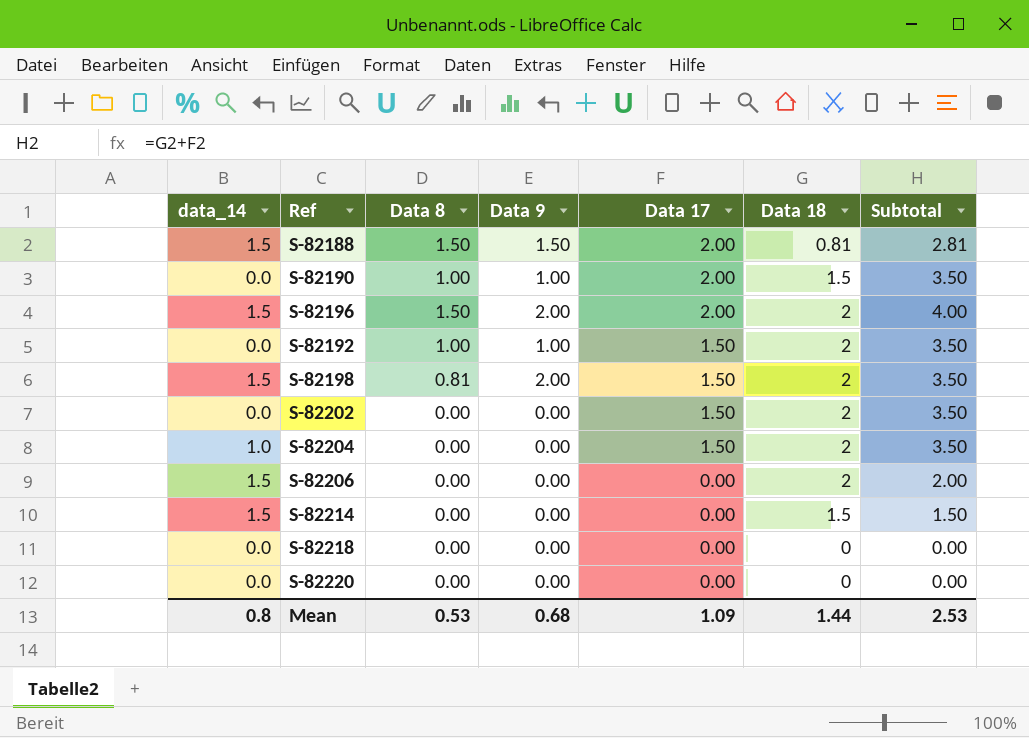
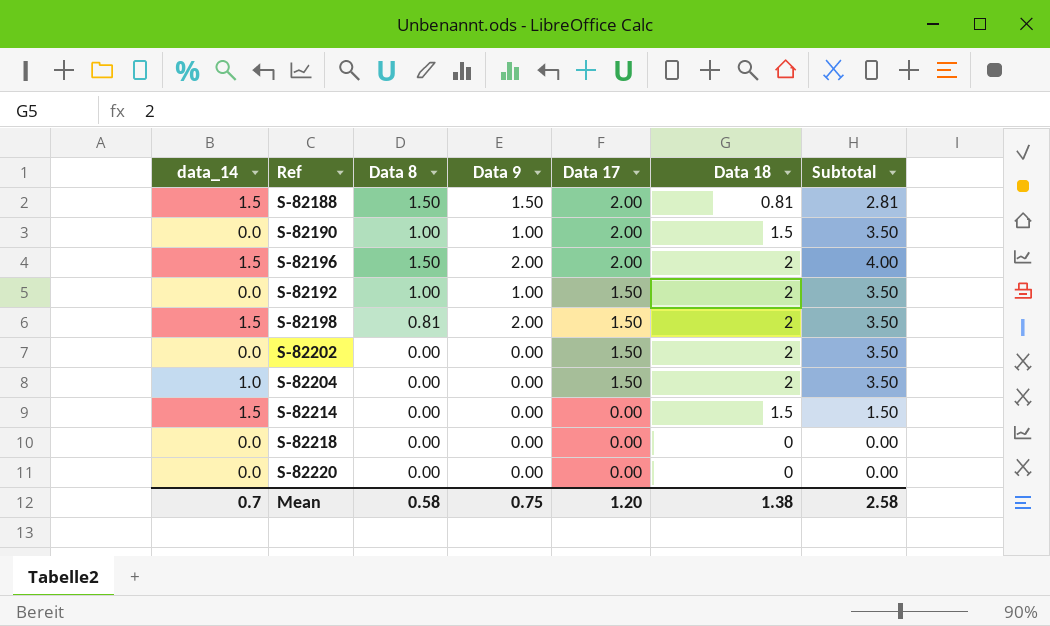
row S-82206: 1.5 | 0.00 | 0.00 | 0.00 | 2 | 2.00 -> none
Mean | data_14: 0.8 -> 0.7
Mean | Data 8: 0.53 -> 0.58
Mean | Data 9: 0.68 -> 0.75
Mean | Data 17: 1.09 -> 1.20
Mean | Data 18: 1.44 -> 1.38
Mean | Subtotal: 2.53 -> 2.58

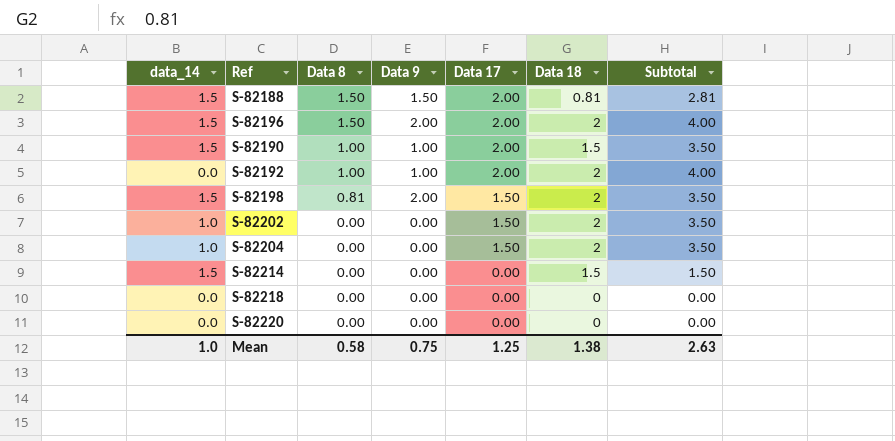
row order: Data 17 descending -> Data 8 descending
S-82190 | data_14: 0.0 -> 1.5
S-82192 | Data 17: 1.50 -> 2.00
S-82192 | Subtotal: 3.50 -> 4.00
S-82202 | data_14: 0.0 -> 1.0
Mean | data_14: 0.7 -> 1.0
Mean | Data 17: 1.20 -> 1.25
Mean | Subtotal: 2.58 -> 2.63

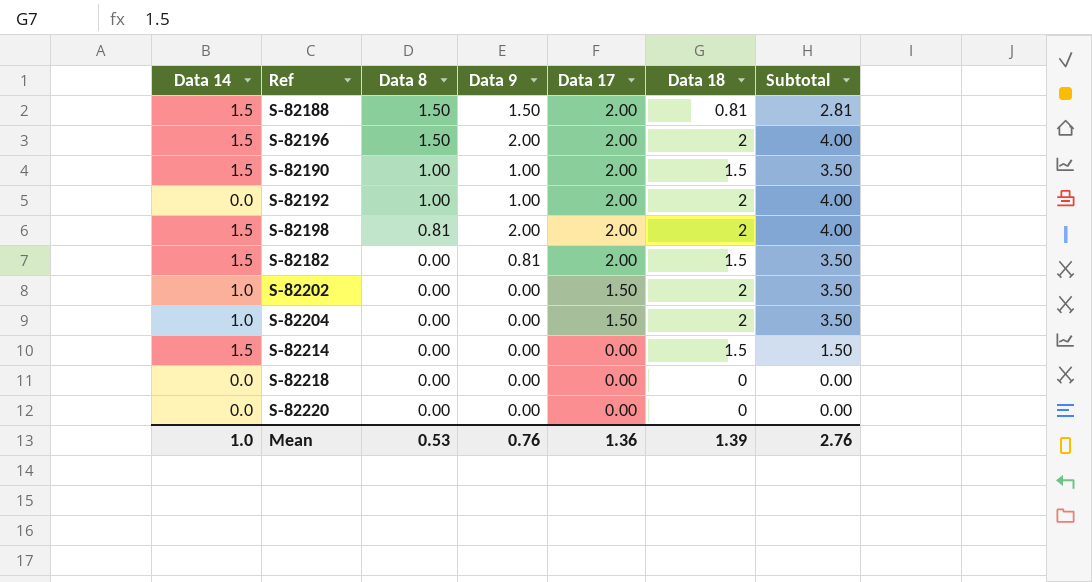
column name: data_14 -> Data 14
S-82198 | Data 17: 1.50 -> 2.00
S-82198 | Subtotal: 3.50 -> 4.00
row S-82182: none -> 1.5 | 0.00 | 0.81 | 2.00 | 1.5 | 3.50
Mean | Data 8: 0.58 -> 0.53
Mean | Data 9: 0.75 -> 0.76
Mean | Data 17: 1.25 -> 1.36
Mean | Data 18: 1.38 -> 1.39
Mean | Subtotal: 2.63 -> 2.76

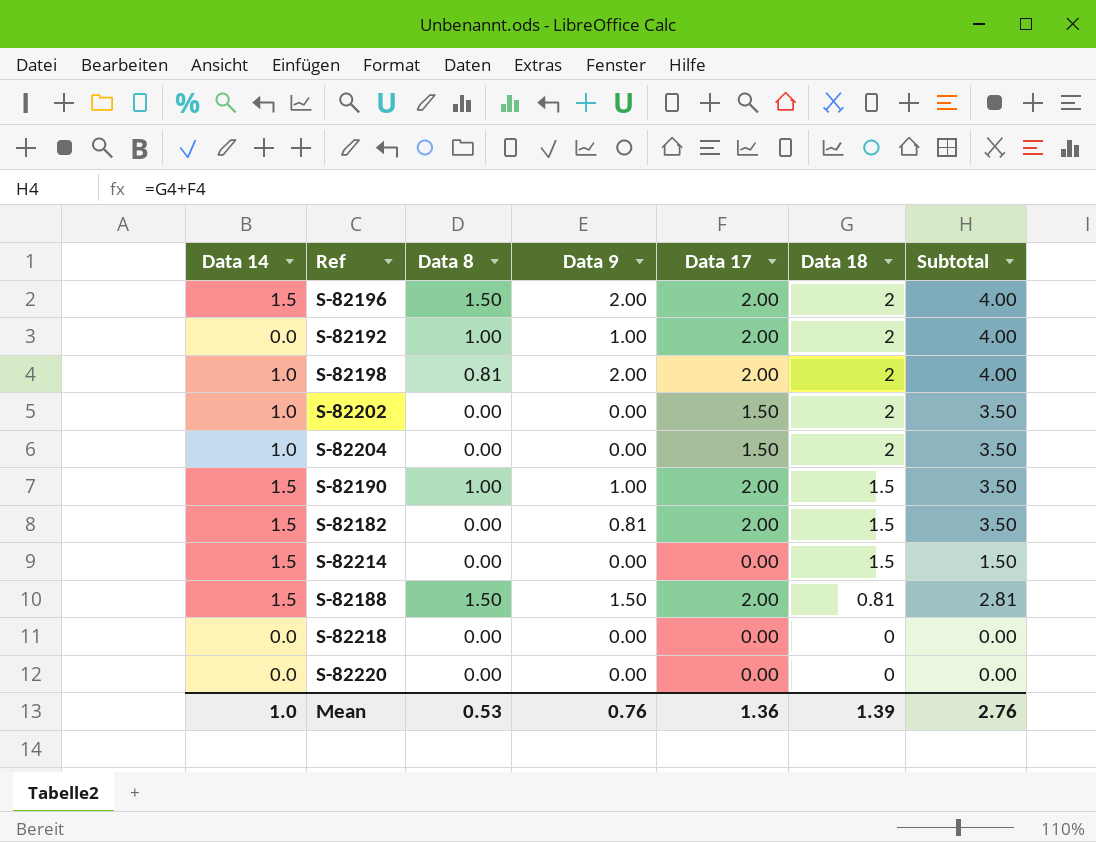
row order: Data 8 descending -> Data 18 descending
S-82198 | Data 14: 1.5 -> 1.0

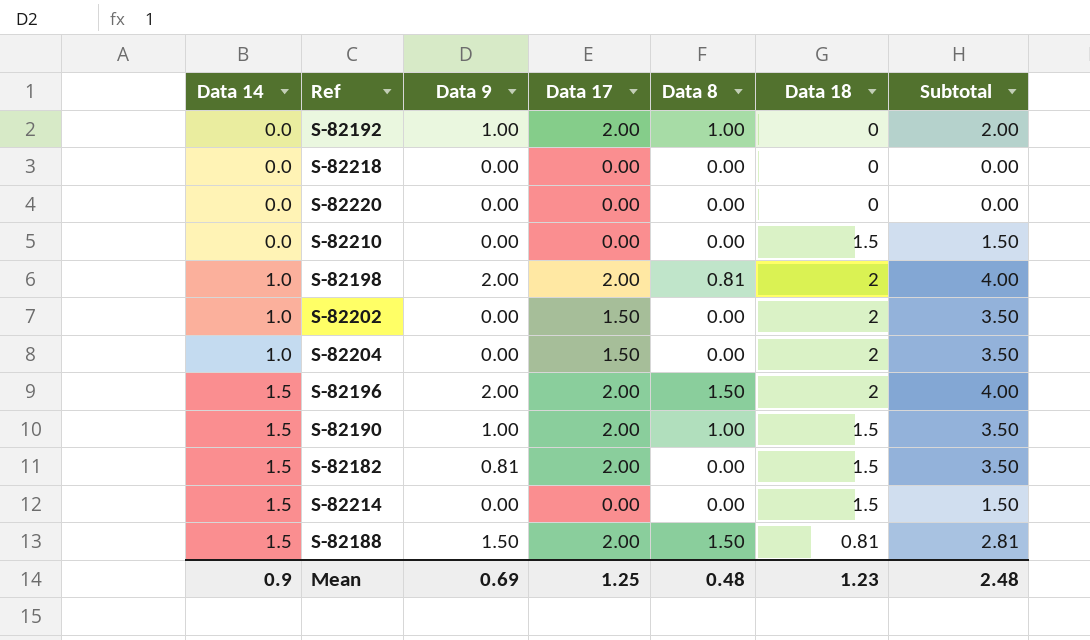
row order: Data 18 descending -> Data 14 ascending
column Data 8 | position: 3 -> 5
S-82192 | Data 18: 2 -> 0
S-82192 | Subtotal: 4.00 -> 2.00
row S-82210: none -> 0.0 | 0.00 | 0.00 | 0.00 | 1.5 | 1.50
Mean | Data 14: 1.0 -> 0.9
Mean | Data 9: 0.76 -> 0.69
Mean | Data 17: 1.36 -> 1.25
Mean | Data 8: 0.53 -> 0.48
Mean | Data 18: 1.39 -> 1.23
Mean | Subtotal: 2.76 -> 2.48

